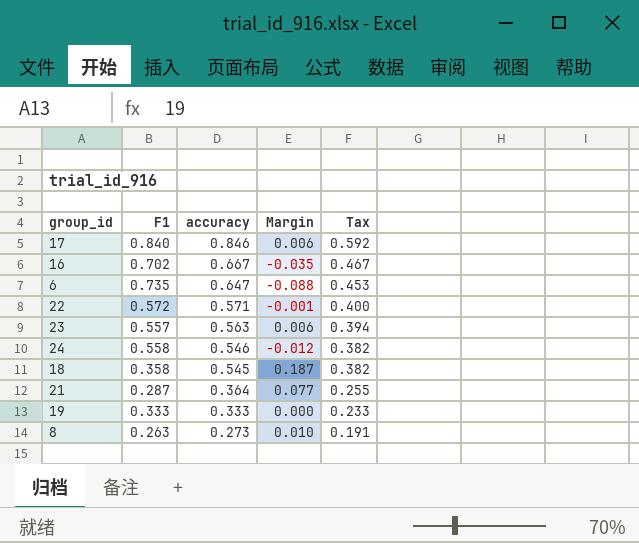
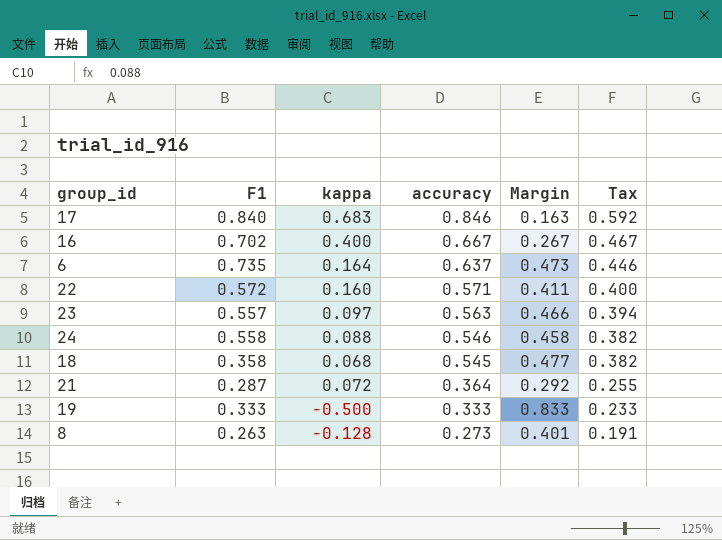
column kappa | position: none -> 3
column Margin | formula: [accuracy] - [F1] -> [accuracy] - [kappa]
6 | accuracy: 0.647 -> 0.637
6 | Tax: 0.453 -> 0.446

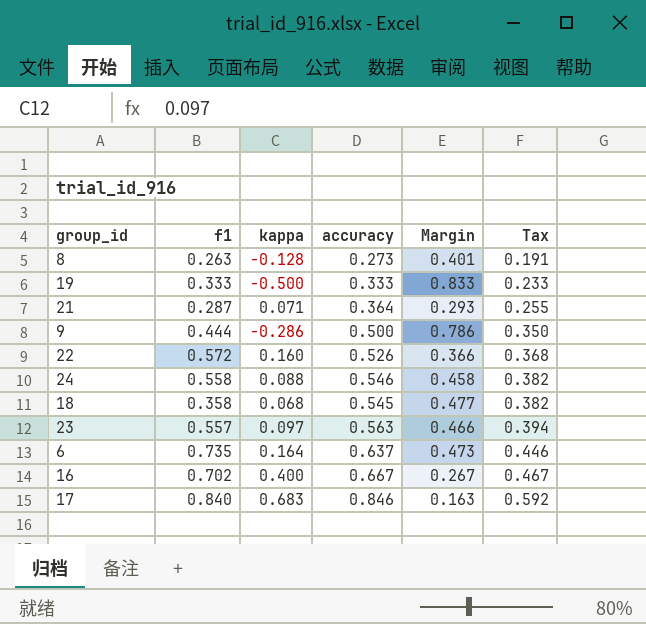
row order: accuracy descending -> Tax ascending
column name: F1 -> f1
21 | kappa: 0.072 -> 0.071
21 | Margin: 0.292 -> 0.293
row 9: none -> 0.444 | -0.286 | 0.500 | 0.786 | 0.350
22 | accuracy: 0.571 -> 0.526
22 | Margin: 0.411 -> 0.366
22 | Tax: 0.400 -> 0.368

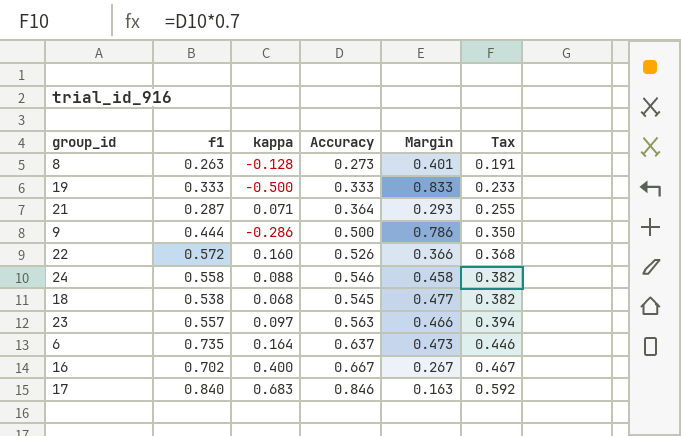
column name: accuracy -> Accuracy
18 | f1: 0.358 -> 0.538

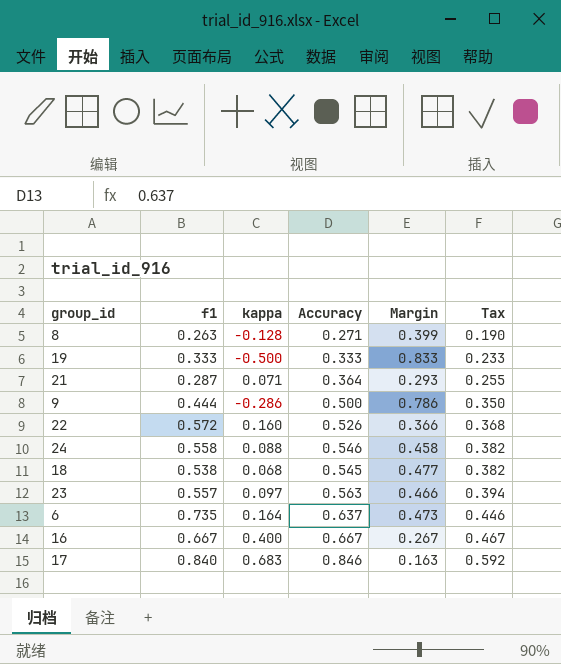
8 | Accuracy: 0.273 -> 0.271
8 | Margin: 0.401 -> 0.399
8 | Tax: 0.191 -> 0.190
16 | f1: 0.702 -> 0.667

